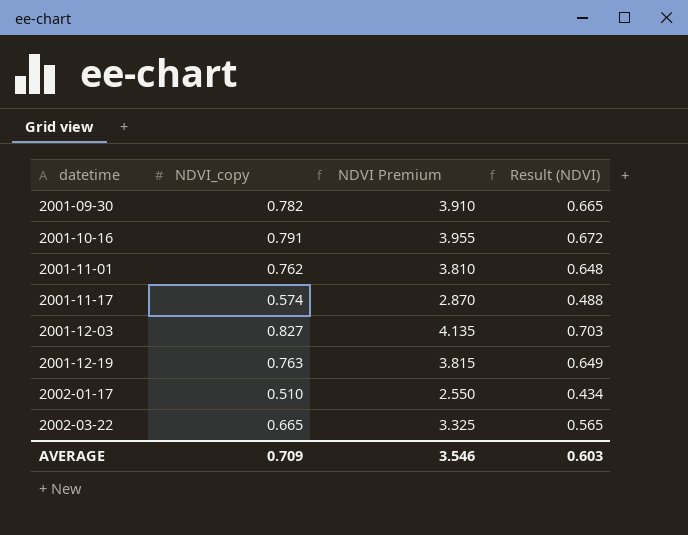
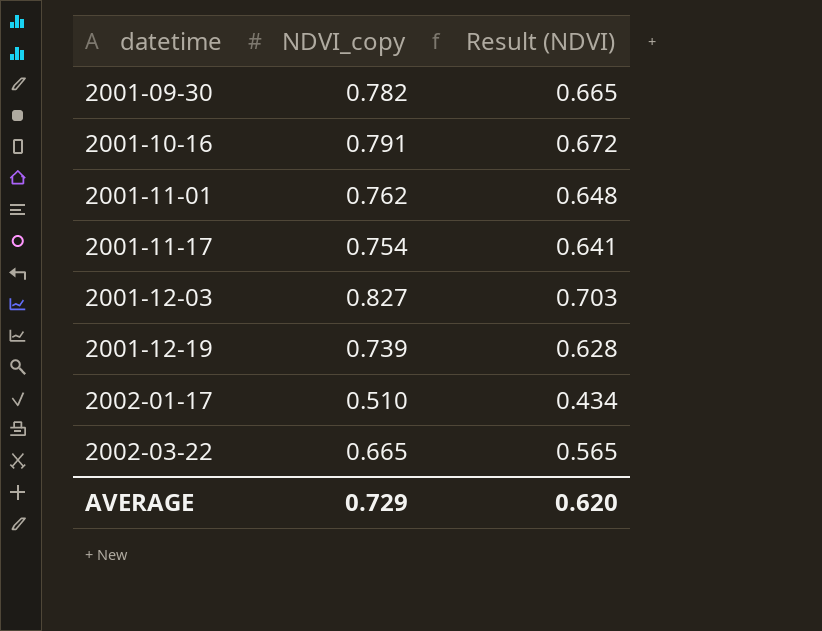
column NDVI Premium | formula: [NDVI_copy] * 5 -> none
2001-11-17 | NDVI_copy: 0.574 -> 0.754
2001-11-17 | Result (NDVI): 0.488 -> 0.641
2001-12-19 | NDVI_copy: 0.763 -> 0.739
2001-12-19 | Result (NDVI): 0.649 -> 0.628
AVERAGE | NDVI_copy: 0.709 -> 0.729
AVERAGE | Result (NDVI): 0.603 -> 0.620

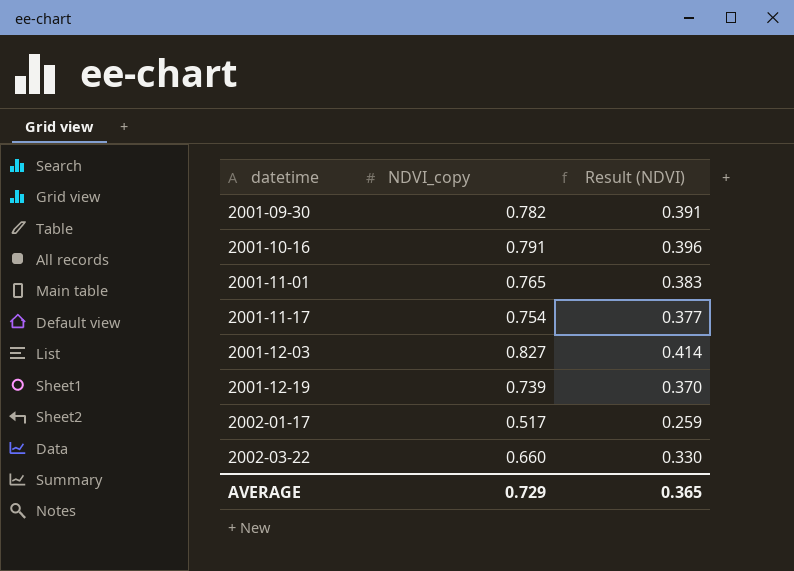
column Result (NDVI) | formula: [NDVI_copy] * 0.85 -> [NDVI_copy] * 0.5
2001-11-01 | NDVI_copy: 0.762 -> 0.765
2002-01-17 | NDVI_copy: 0.510 -> 0.517
2002-03-22 | NDVI_copy: 0.665 -> 0.660
AVERAGE | Result (NDVI): 0.620 -> 0.365

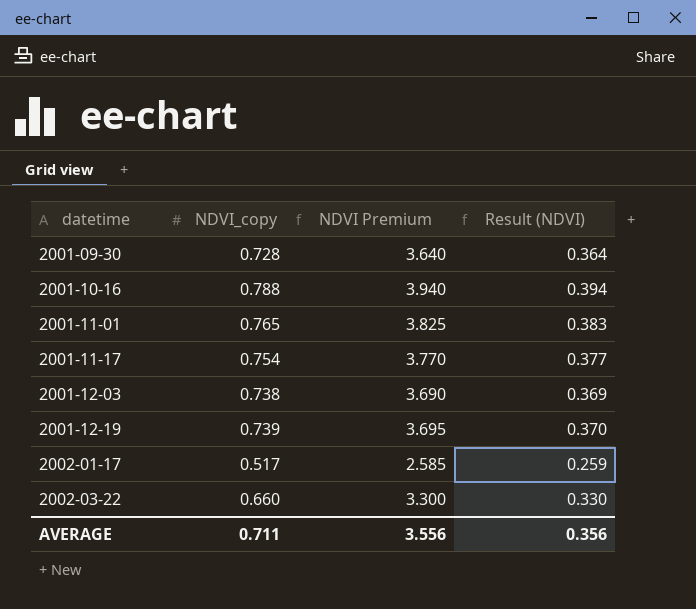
column NDVI Premium | formula: none -> [NDVI_copy] * 5
2001-09-30 | NDVI_copy: 0.782 -> 0.728
2001-09-30 | Result (NDVI): 0.391 -> 0.364
2001-10-16 | NDVI_copy: 0.791 -> 0.788
2001-10-16 | Result (NDVI): 0.396 -> 0.394
2001-12-03 | NDVI_copy: 0.827 -> 0.738
2001-12-03 | Result (NDVI): 0.414 -> 0.369
AVERAGE | NDVI_copy: 0.729 -> 0.711
AVERAGE | Result (NDVI): 0.365 -> 0.356

